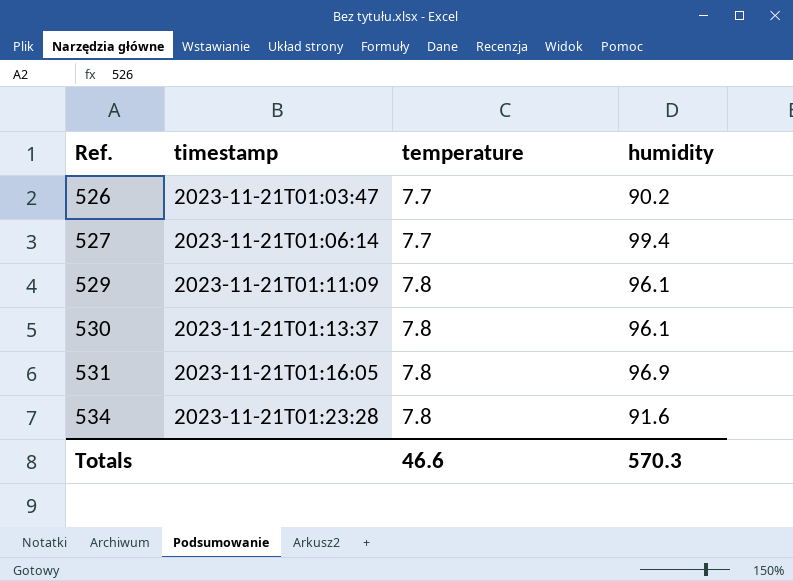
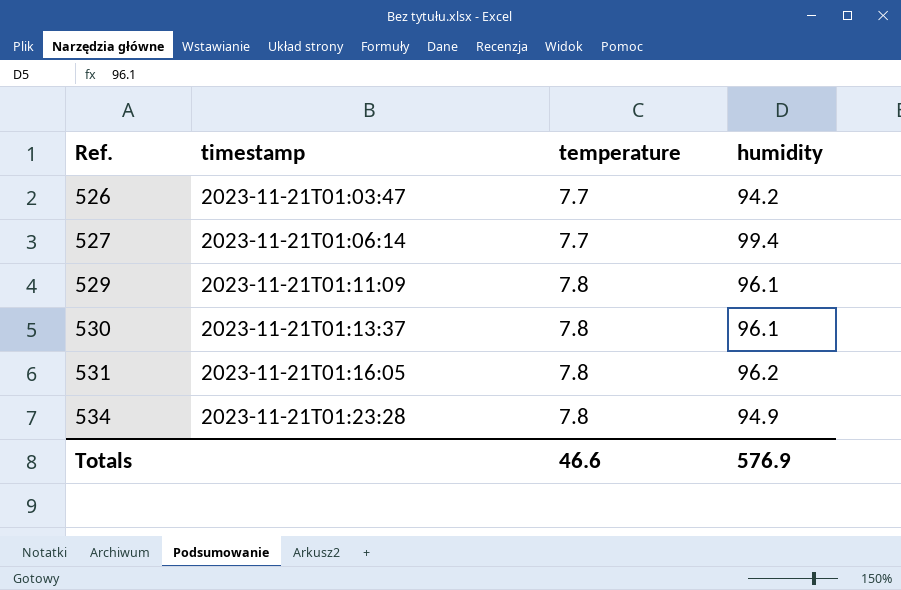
526 | humidity: 90.2 -> 94.2
531 | humidity: 96.9 -> 96.2
534 | humidity: 91.6 -> 94.9
Totals | humidity: 570.3 -> 576.9

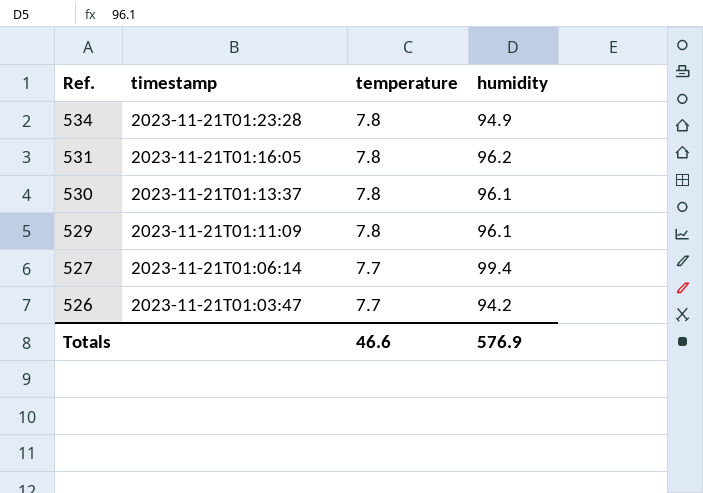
row order: Ref. ascending -> Ref. descending

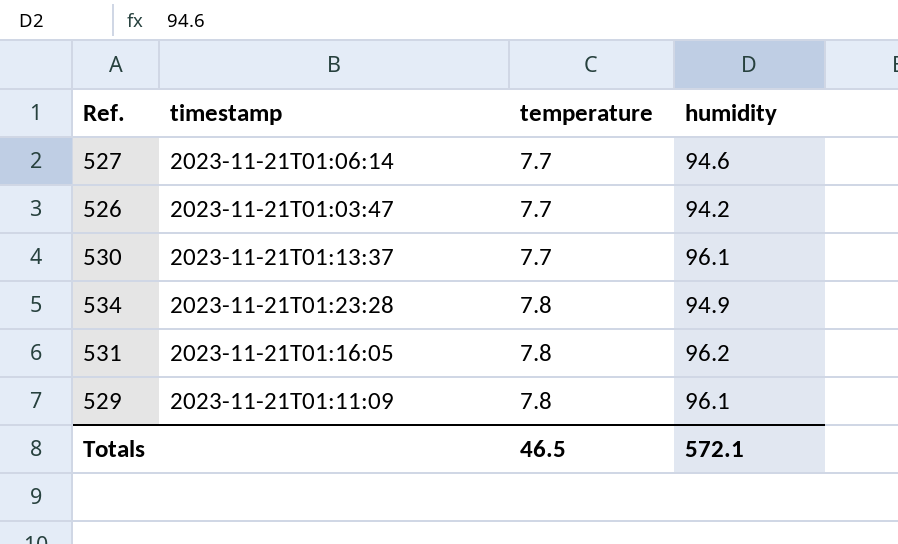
row order: Ref. descending -> temperature ascending
527 | humidity: 99.4 -> 94.6
530 | temperature: 7.8 -> 7.7
Totals | temperature: 46.6 -> 46.5
Totals | humidity: 576.9 -> 572.1

